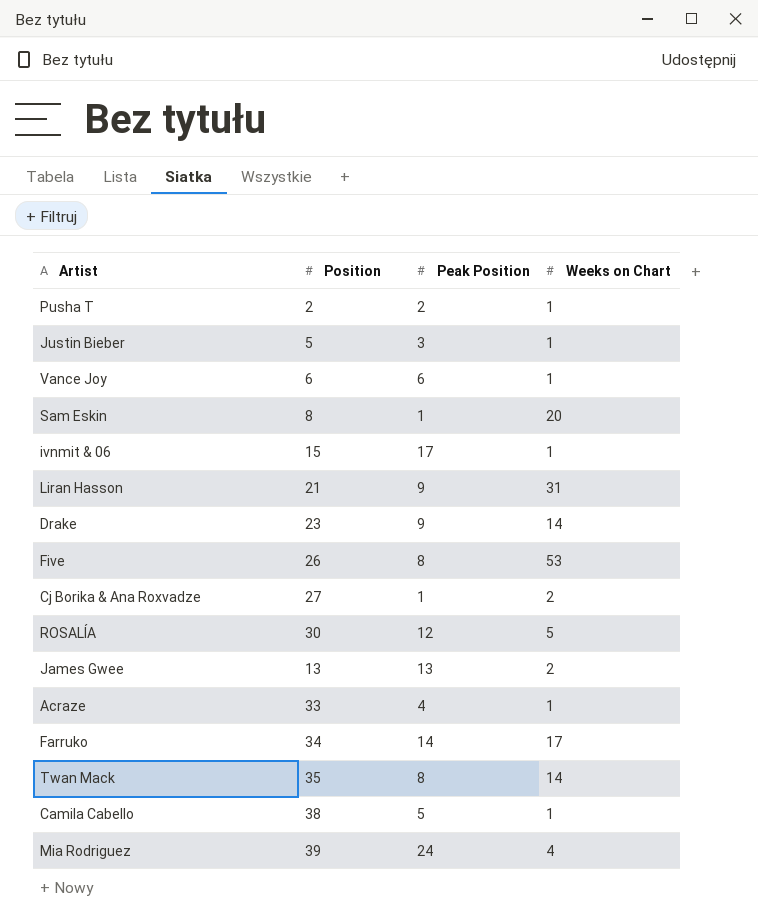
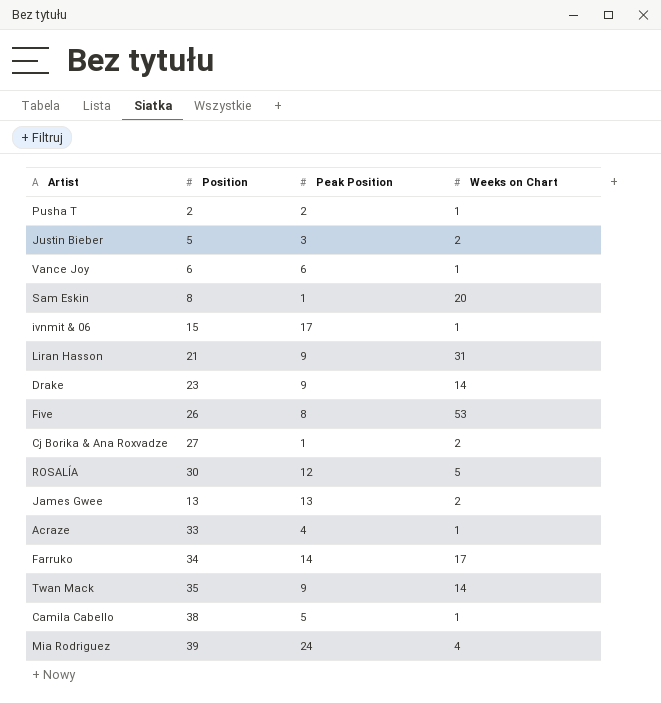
Justin Bieber | Weeks on Chart: 1 -> 2
Twan Mack | Peak Position: 8 -> 9

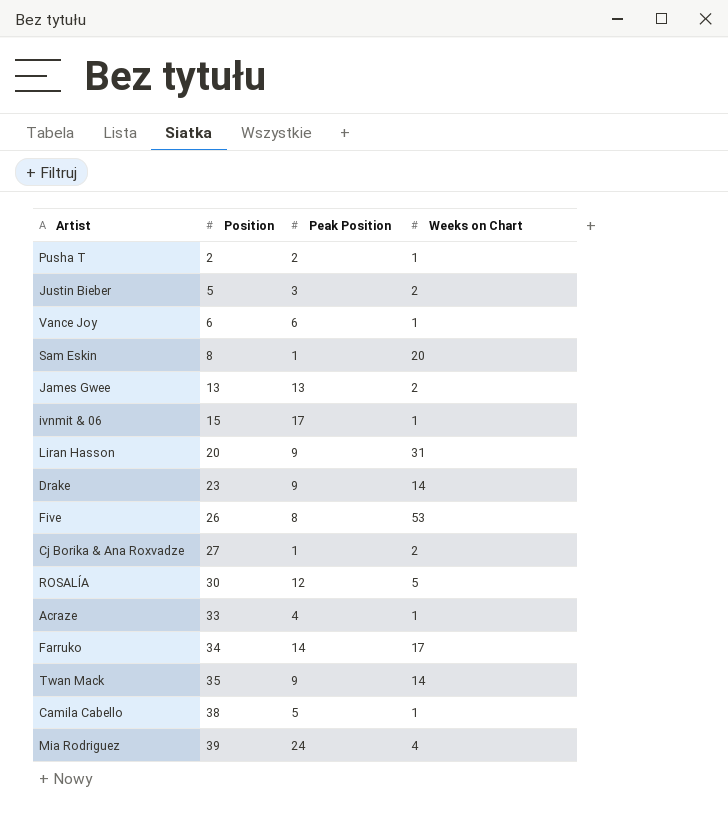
row order: none -> Position ascending
Liran Hasson | Position: 21 -> 20

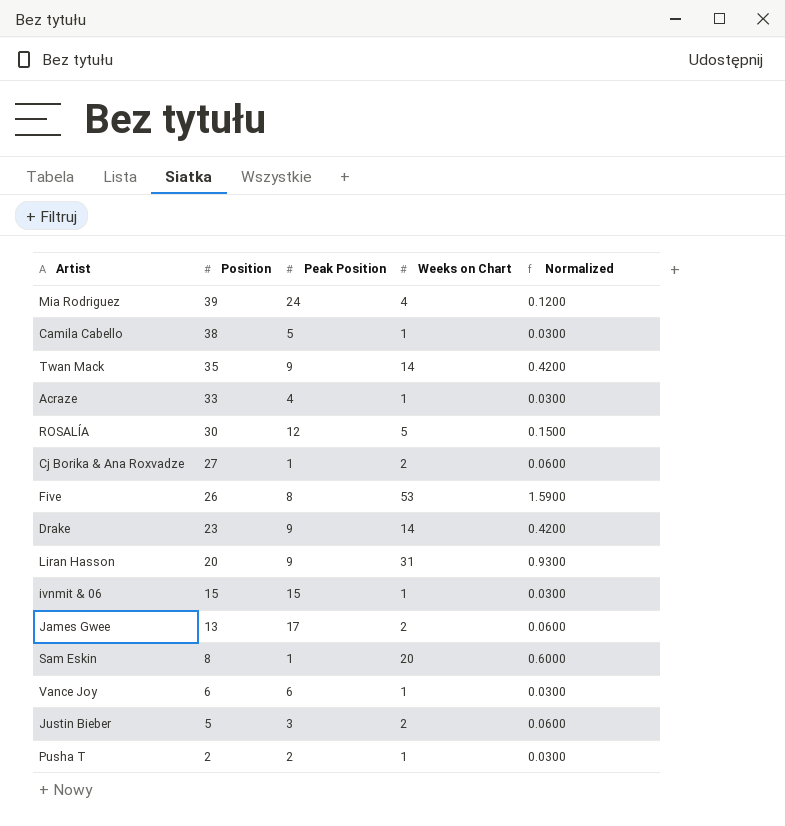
row order: Position ascending -> Position descending
column Normalized | formula: none -> [Weeks on Chart] * 0.03
row Farruko: 34 | 14 | 17 -> none
ivnmit & 06 | Peak Position: 17 -> 15
James Gwee | Peak Position: 13 -> 17

